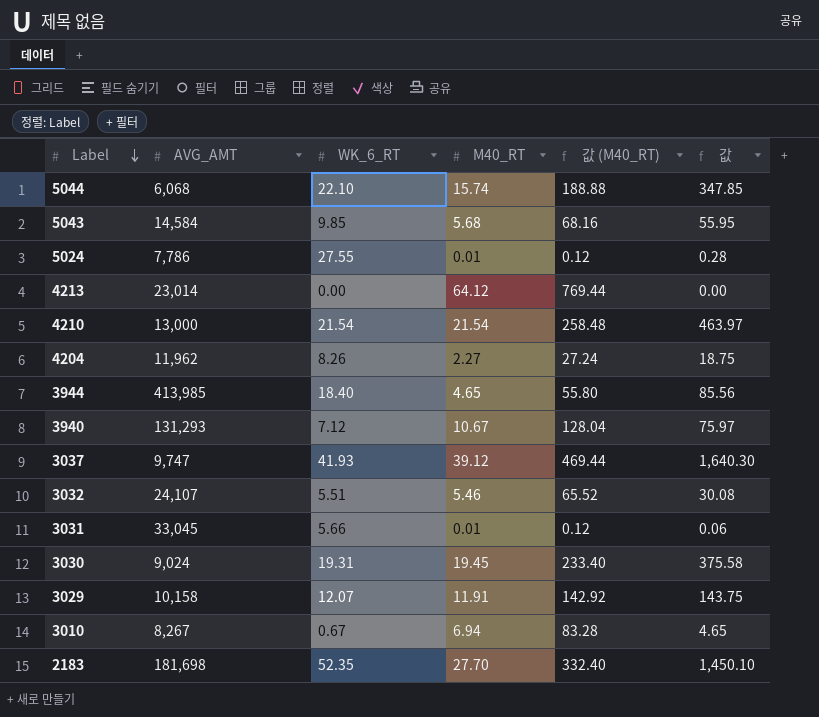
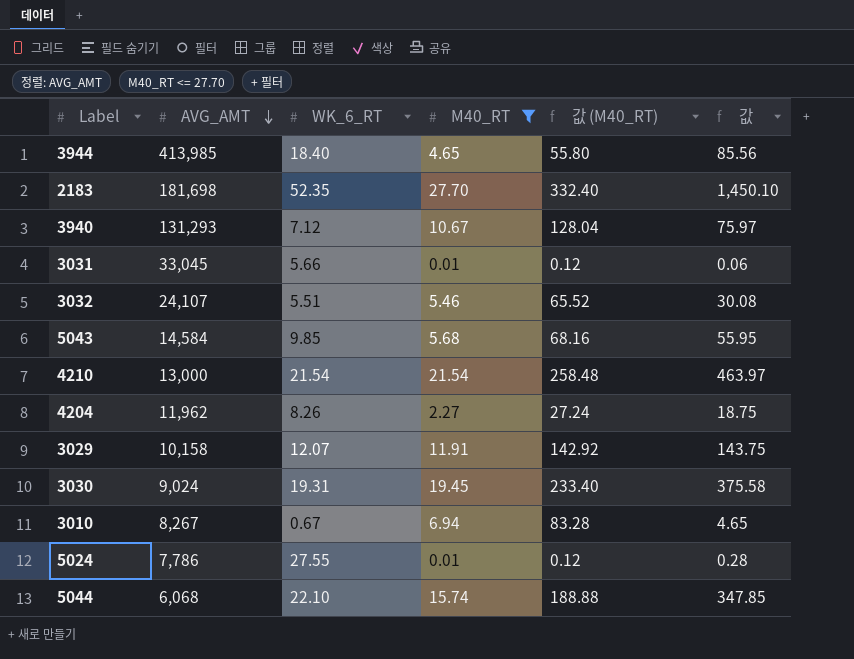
filter: none -> M40_RT <= 27.70
row order: Label descending -> AVG_AMT descending

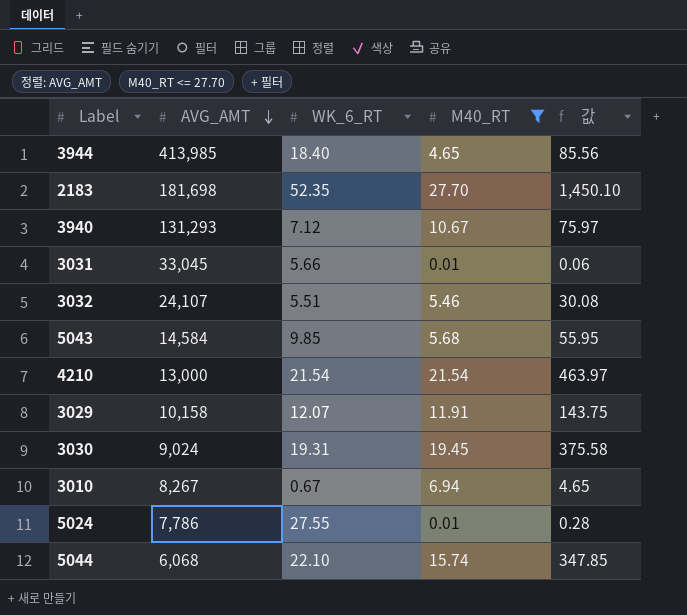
column 값 (M40_RT) | formula: [M40_RT] * 12 -> none
row 4204: 11,962 | 8.26 | 2.27 | 27.24 | 18.75 -> none

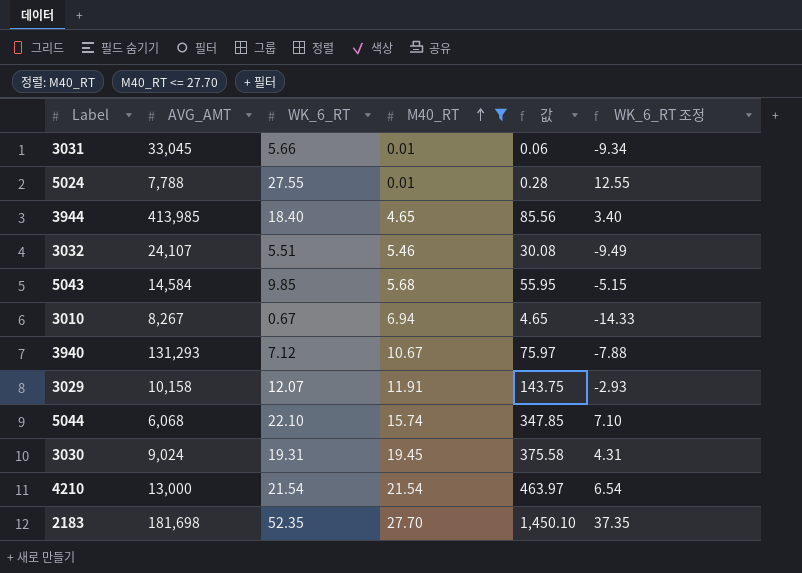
row order: AVG_AMT descending -> M40_RT ascending
column WK_6_RT 조정 | formula: none -> [WK_6_RT] - 15
5024 | AVG_AMT: 7,786 -> 7,788

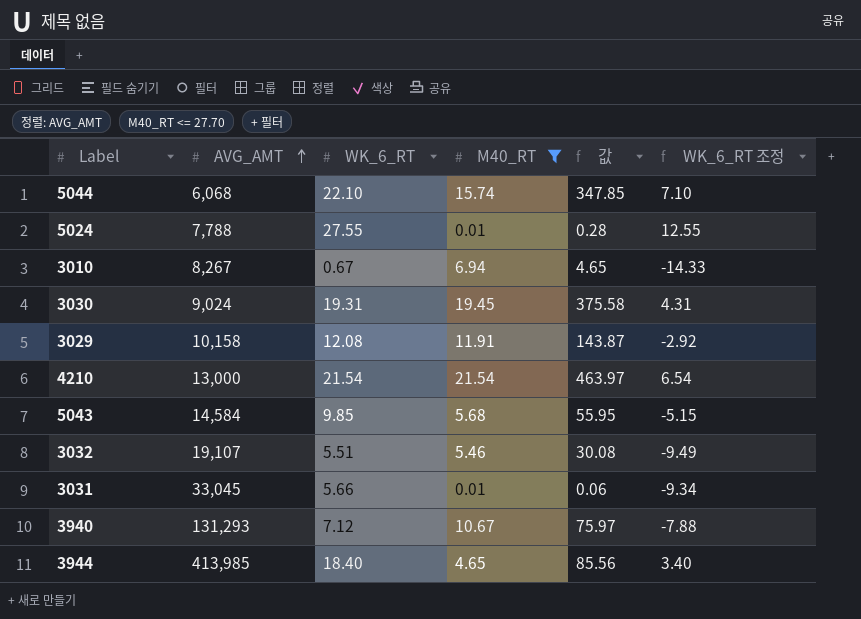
row order: M40_RT ascending -> AVG_AMT ascending
row 2183: 181,698 | 52.35 | 27.70 | 1,450.10 | 37.35 -> none
3029 | WK_6_RT: 12.07 -> 12.08
3029 | 값: 143.75 -> 143.87
3029 | WK_6_RT 조정: -2.93 -> -2.92
3032 | AVG_AMT: 24,107 -> 19,107

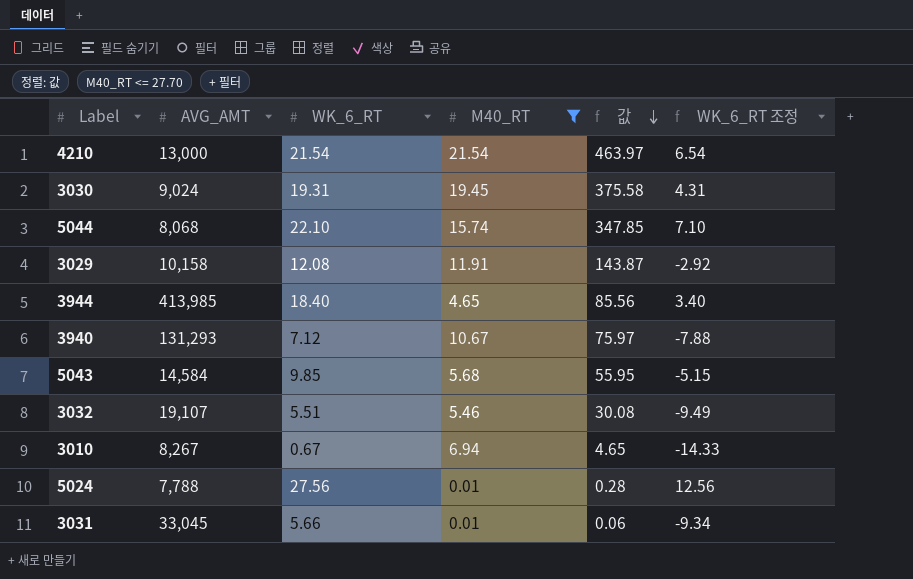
row order: AVG_AMT ascending -> 값 descending
5044 | AVG_AMT: 6,068 -> 8,068
5024 | WK_6_RT: 27.55 -> 27.56
5024 | WK_6_RT 조정: 12.55 -> 12.56

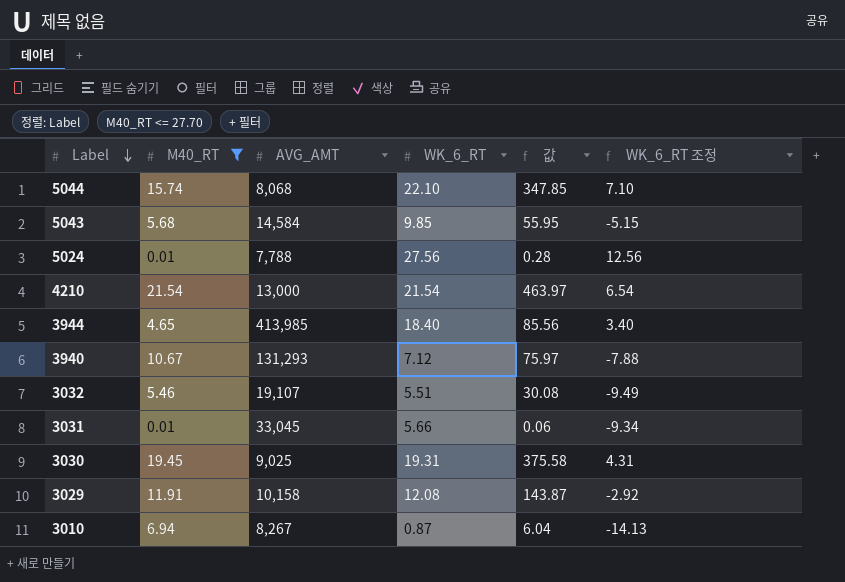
row order: 값 descending -> Label descending
column M40_RT | position: 4 -> 2
3030 | AVG_AMT: 9,024 -> 9,025
3010 | WK_6_RT: 0.67 -> 0.87
3010 | 값: 4.65 -> 6.04
3010 | WK_6_RT 조정: -14.33 -> -14.13

